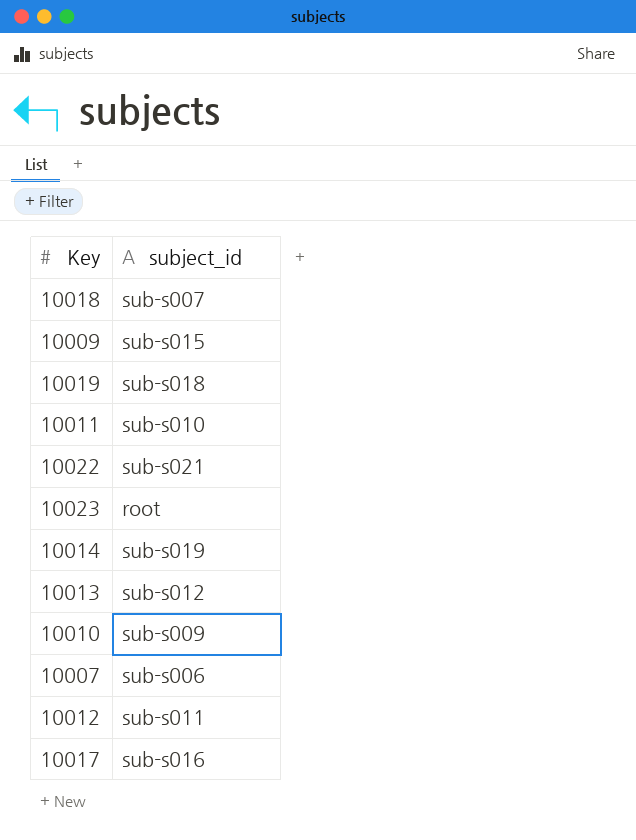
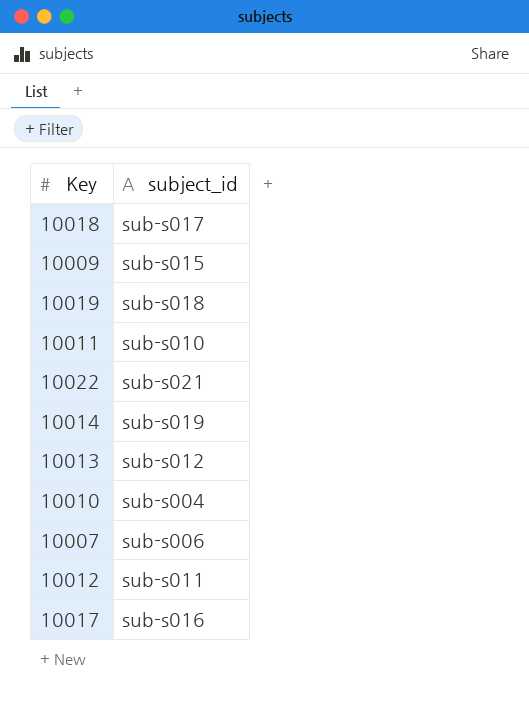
row 10023: root -> none
10018 | subject_id: sub-s007 -> sub-s017
10010 | subject_id: sub-s009 -> sub-s004

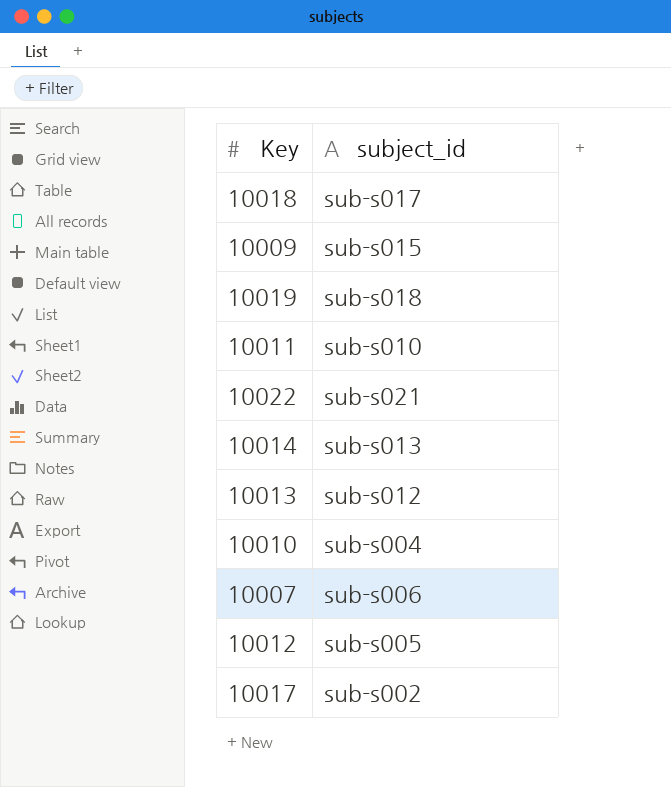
10014 | subject_id: sub-s019 -> sub-s013
10012 | subject_id: sub-s011 -> sub-s005
10017 | subject_id: sub-s016 -> sub-s002

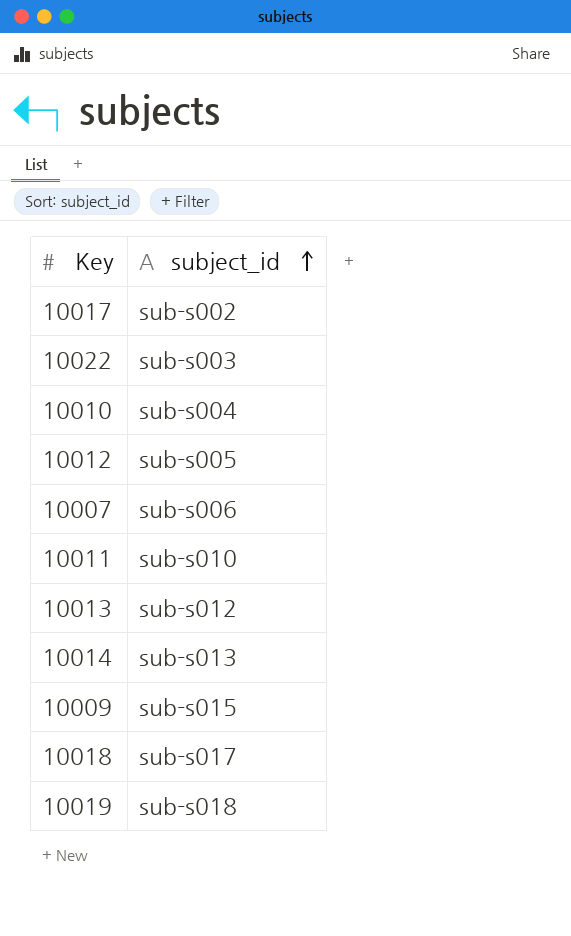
row order: none -> subject_id ascending
10022 | subject_id: sub-s021 -> sub-s003

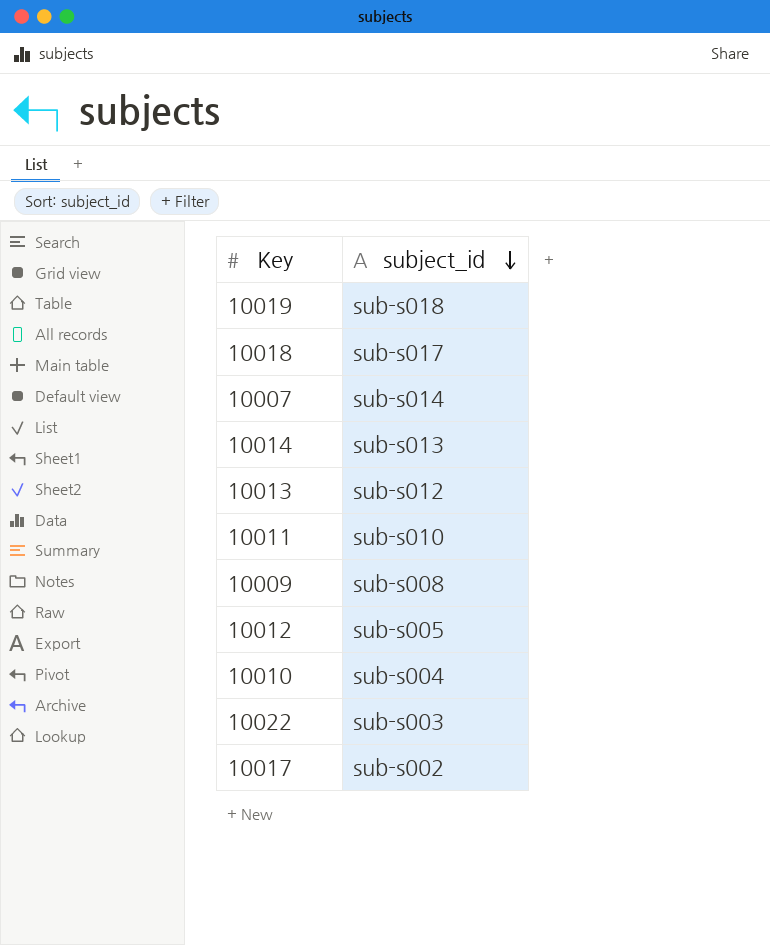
row order: subject_id ascending -> subject_id descending
10007 | subject_id: sub-s006 -> sub-s014
10009 | subject_id: sub-s015 -> sub-s008

